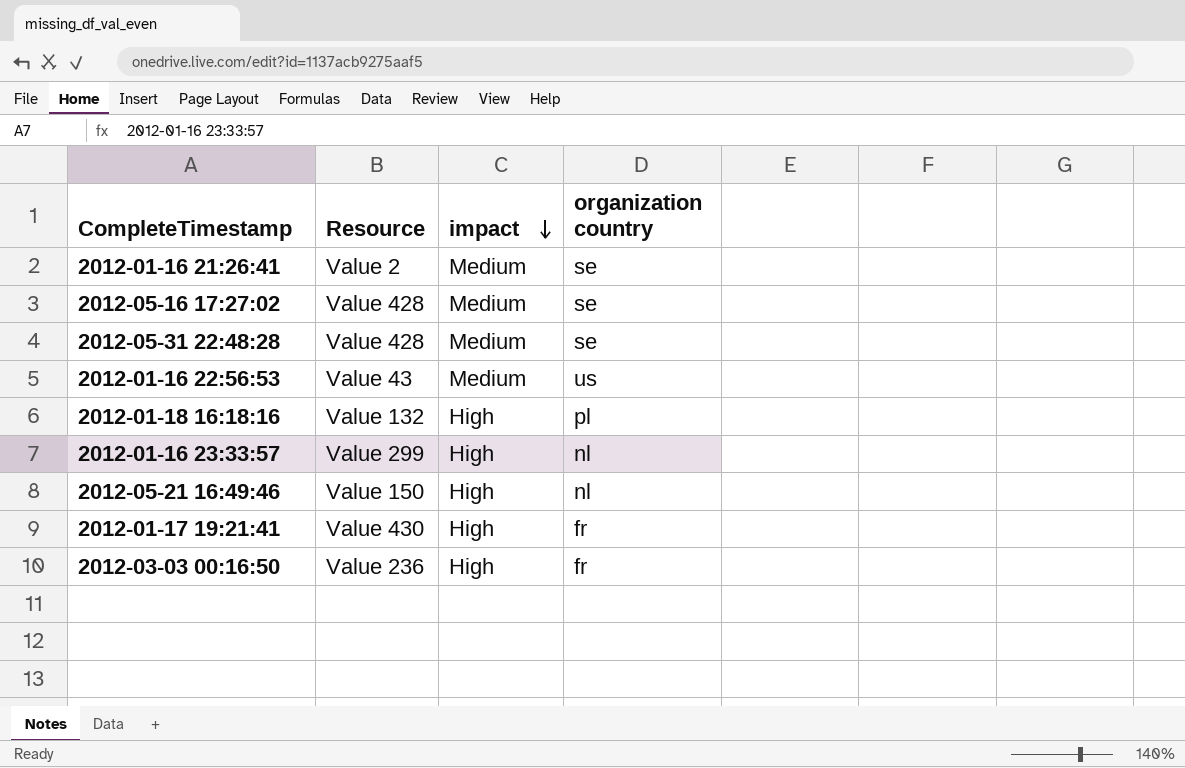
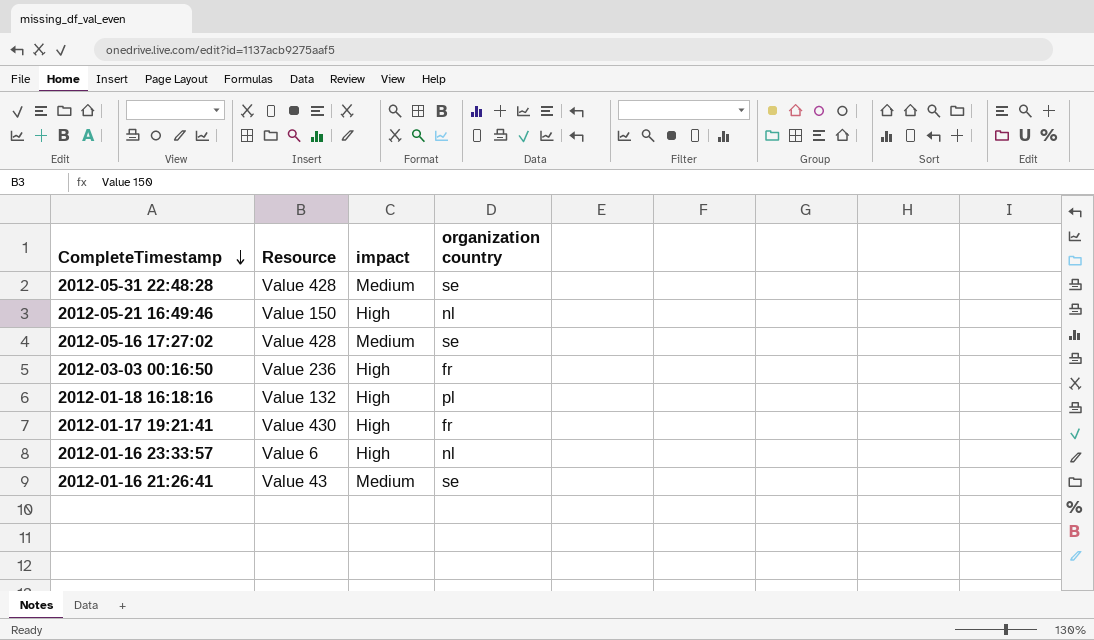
row order: impact descending -> CompleteTimestamp descending
row 2012-01-16 22:56:53: Value 43 | Medium | us -> none
2012-01-16 23:33:57 | Resource: Value 299 -> Value 6
2012-01-16 21:26:41 | Resource: Value 2 -> Value 43

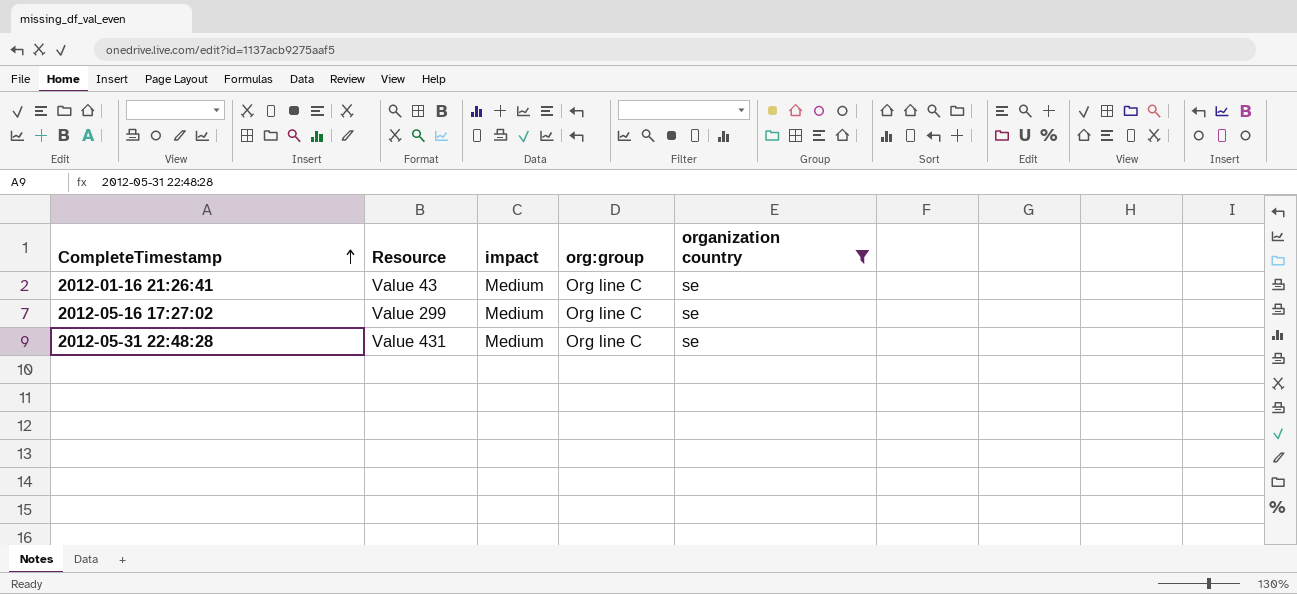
filter: none -> organization country = se
row order: CompleteTimestamp descending -> CompleteTimestamp ascending
column org:group | position: none -> 4
2012-05-16 17:27:02 | Resource: Value 428 -> Value 299
2012-05-31 22:48:28 | Resource: Value 428 -> Value 431

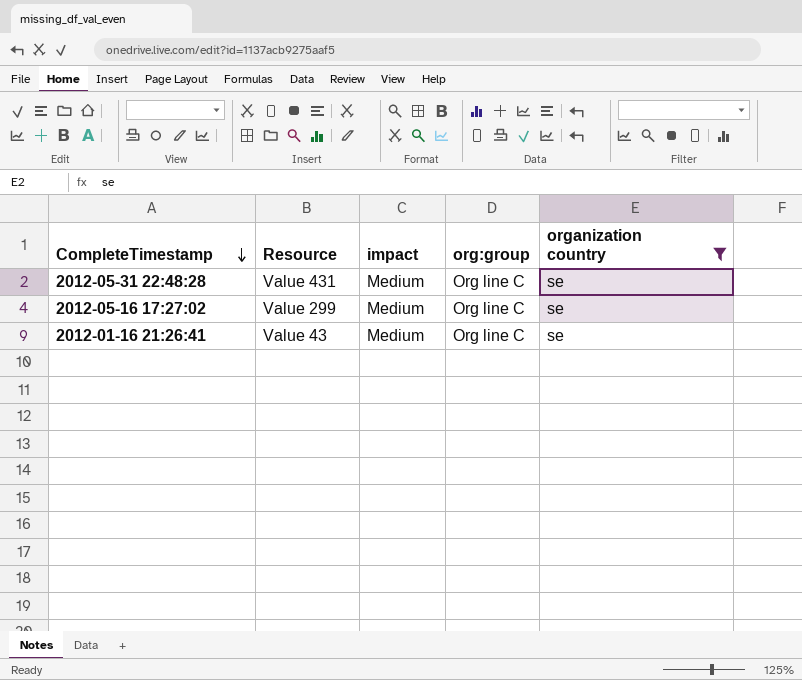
row order: CompleteTimestamp ascending -> CompleteTimestamp descending

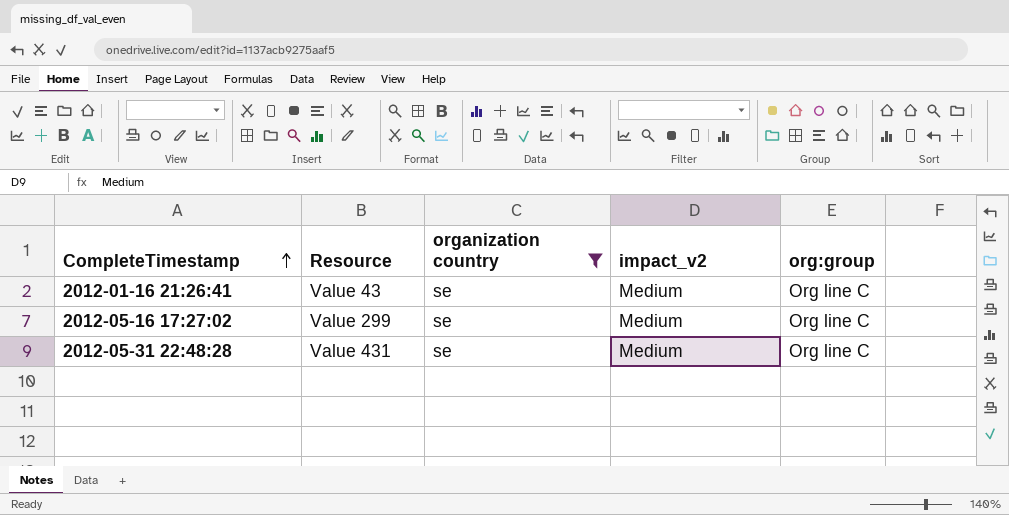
row order: CompleteTimestamp descending -> CompleteTimestamp ascending
column organization country | position: 5 -> 3
column name: impact -> impact_v2

